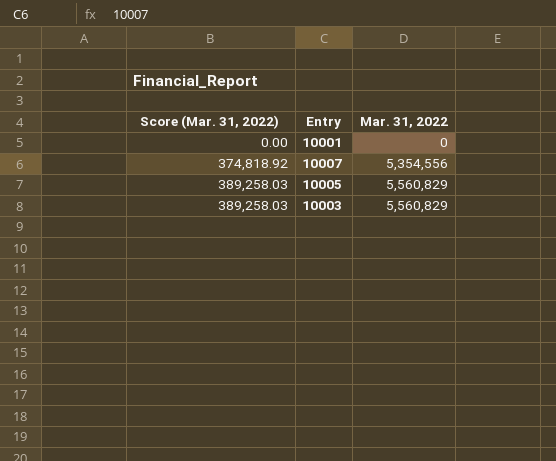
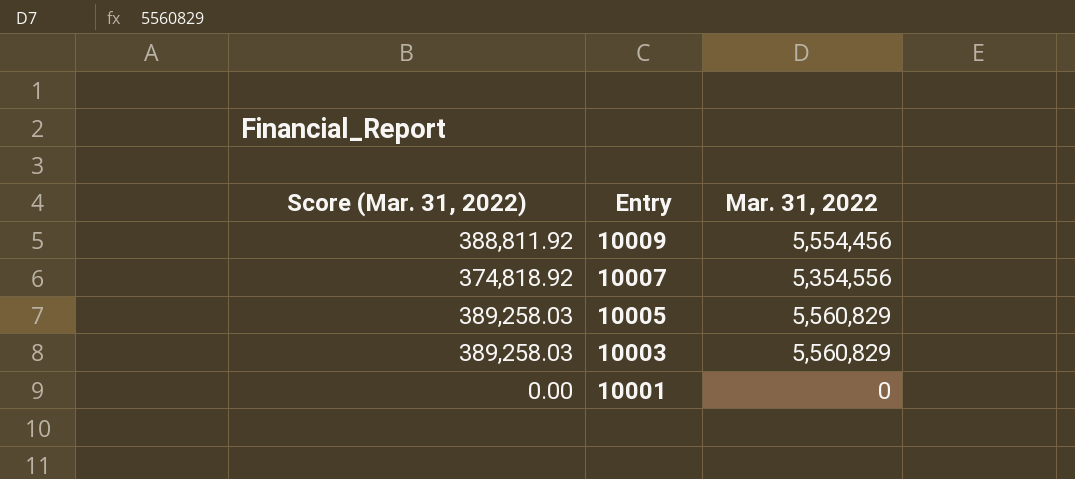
row order: Score (Mar. 31, 2022) ascending -> Entry descending
row 10009: none -> 388,811.92 | 5,554,456

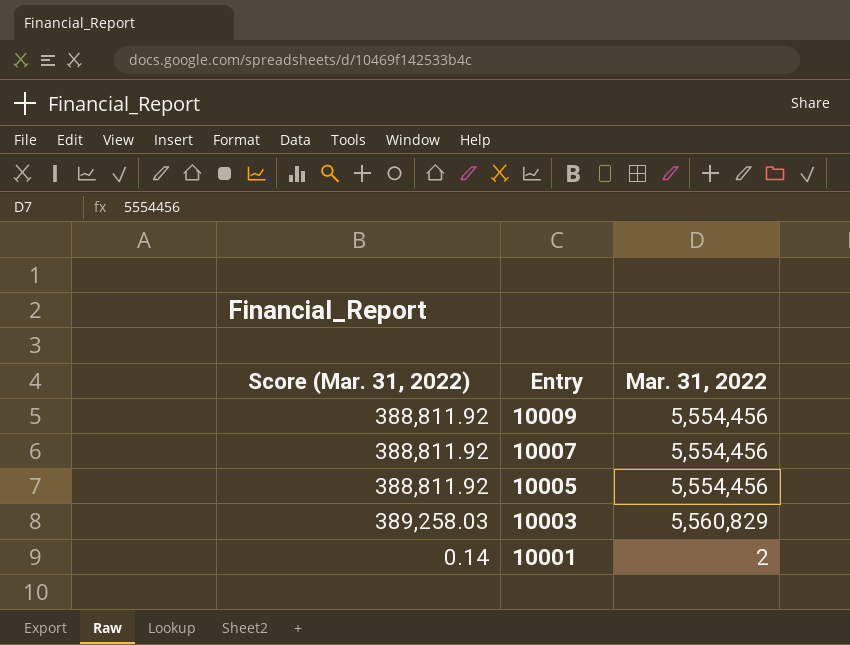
10007 | Score (Mar. 31, 2022): 374,818.92 -> 388,811.92
10007 | Mar. 31, 2022: 5,354,556 -> 5,554,456
10005 | Score (Mar. 31, 2022): 389,258.03 -> 388,811.92
10005 | Mar. 31, 2022: 5,560,829 -> 5,554,456
10001 | Score (Mar. 31, 2022): 0.00 -> 0.14
10001 | Mar. 31, 2022: 0 -> 2

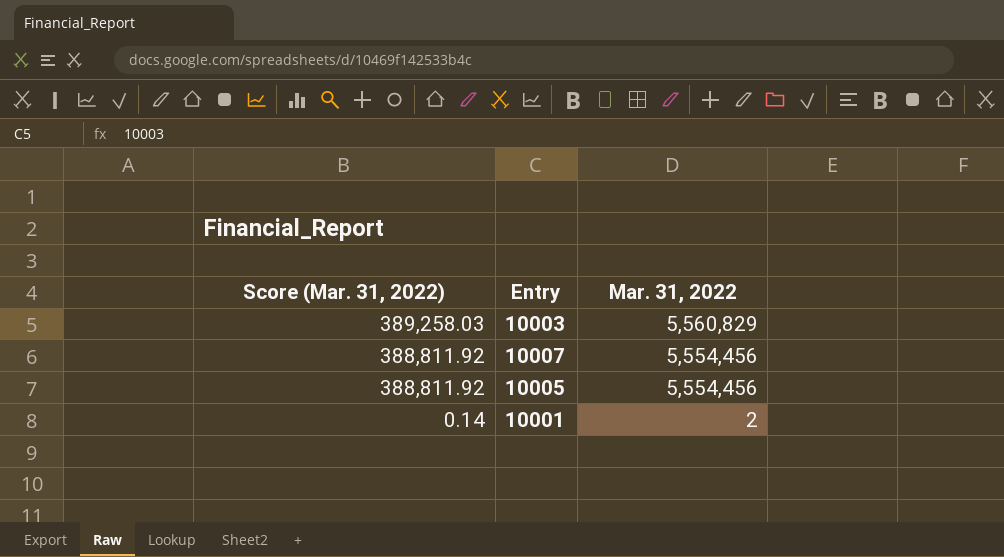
row order: Entry descending -> Score (Mar. 31, 2022) descending
row 10009: 388,811.92 | 5,554,456 -> none

